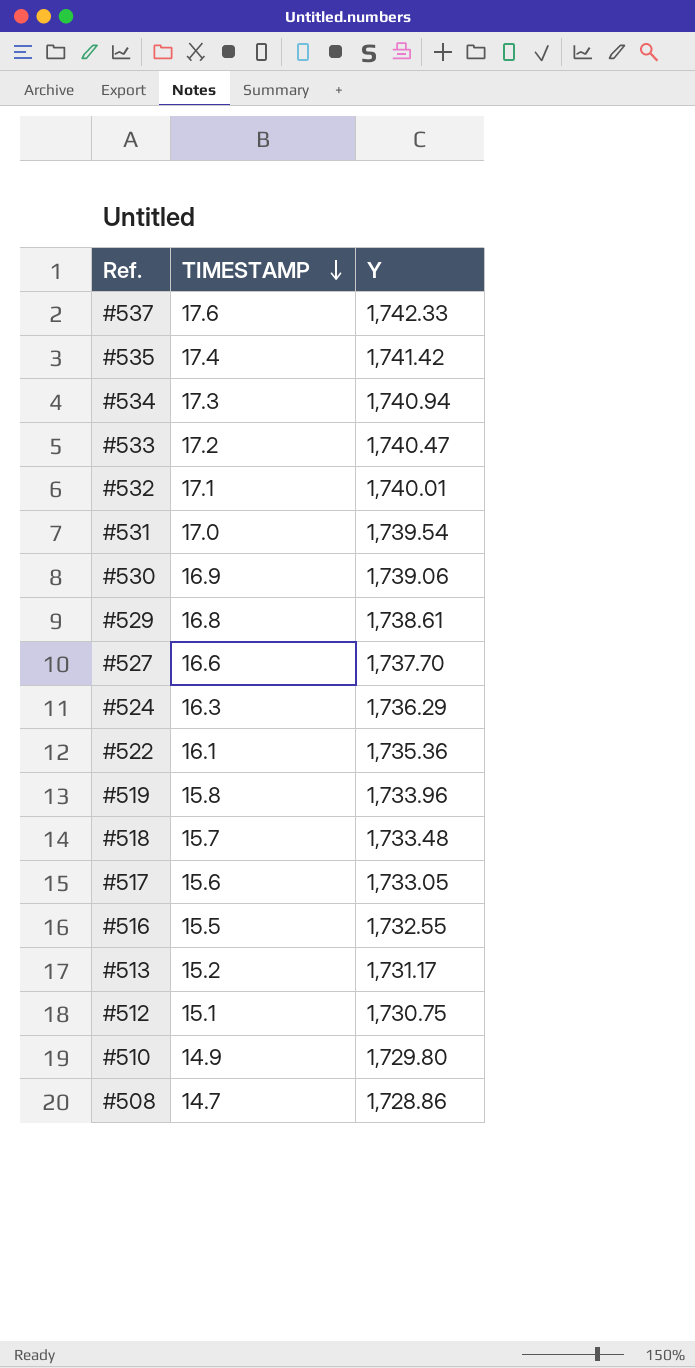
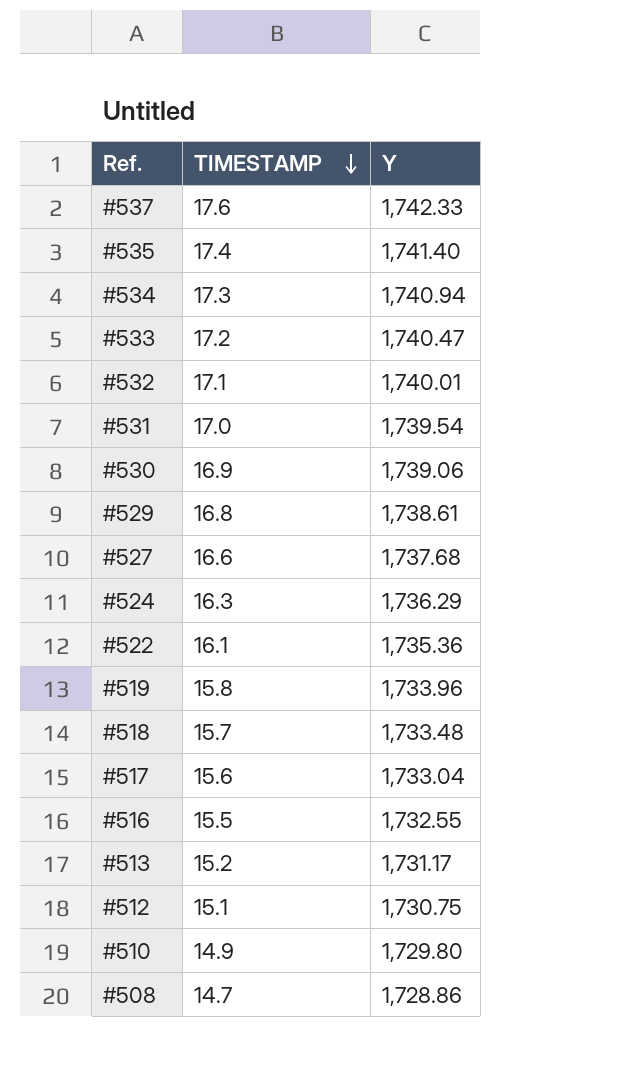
#535 | Y: 1,741.42 -> 1,741.40
#527 | Y: 1,737.70 -> 1,737.68
#517 | Y: 1,733.05 -> 1,733.04

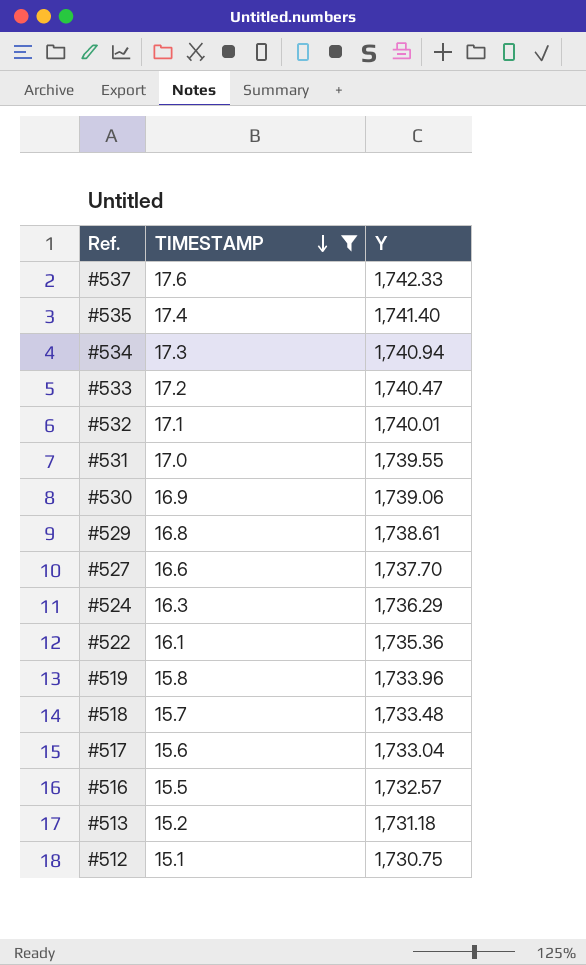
filter: none -> TIMESTAMP >= 15.1
#531 | Y: 1,739.54 -> 1,739.55
#527 | Y: 1,737.68 -> 1,737.70
#516 | Y: 1,732.55 -> 1,732.57
#513 | Y: 1,731.17 -> 1,731.18

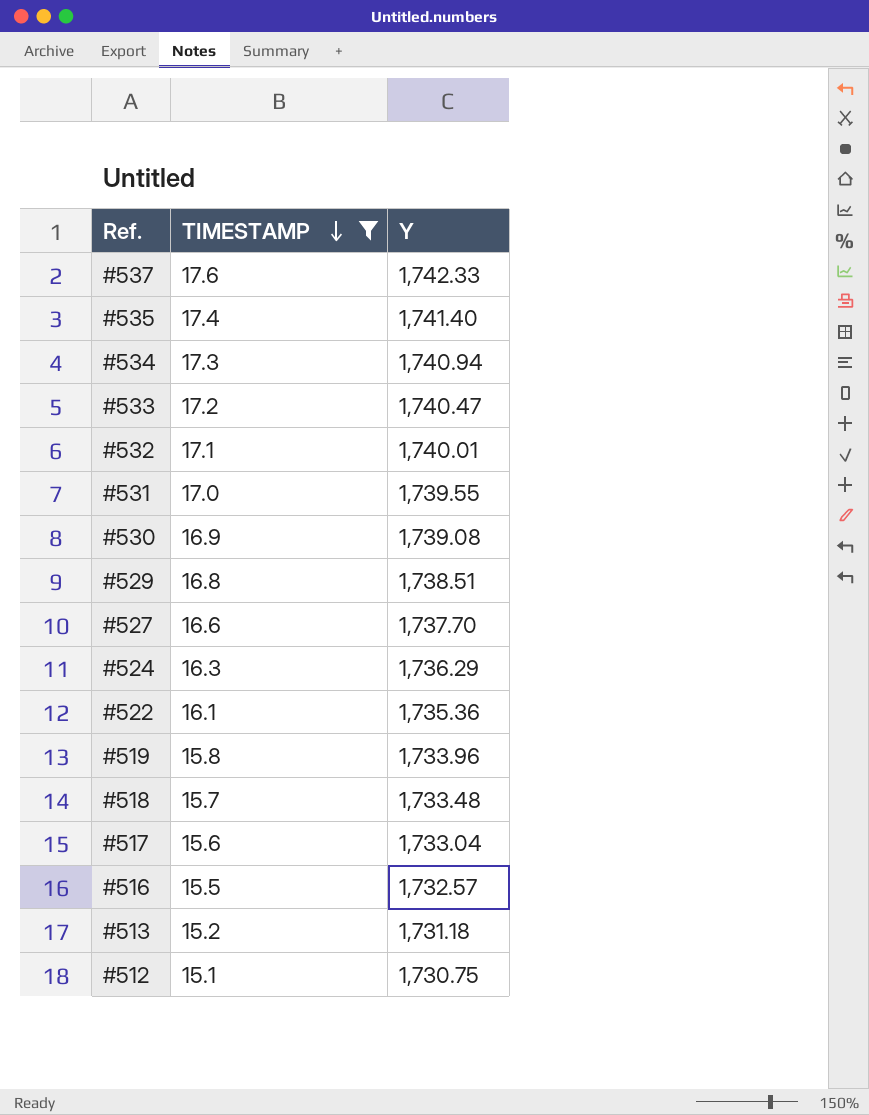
#530 | Y: 1,739.06 -> 1,739.08
#529 | Y: 1,738.61 -> 1,738.51

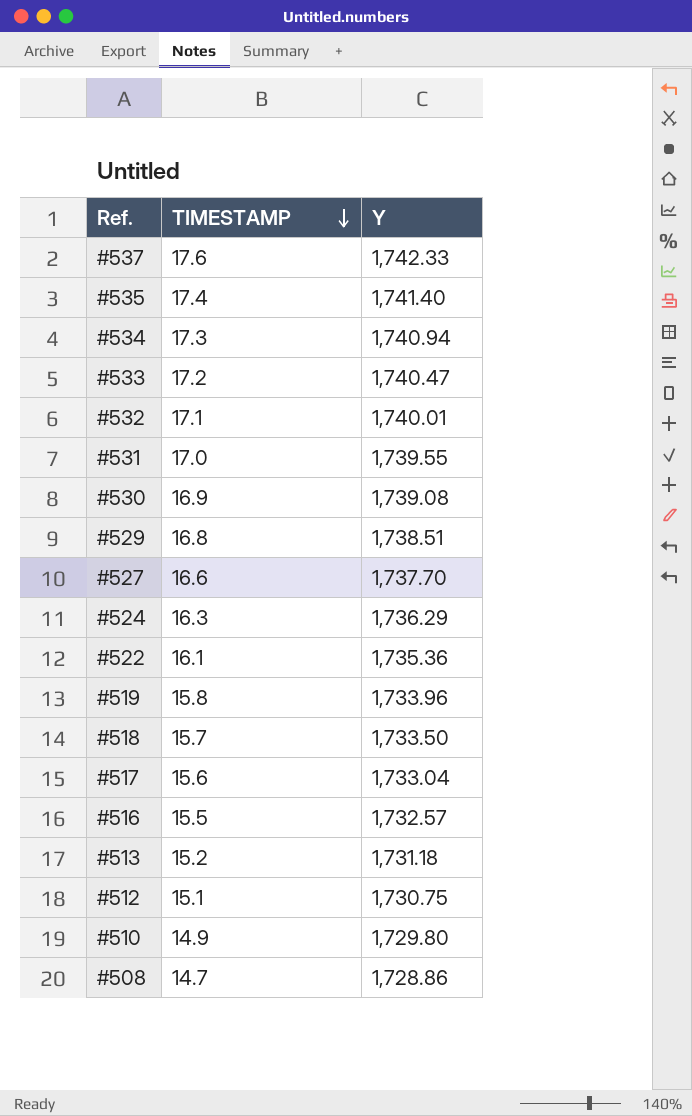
filter: TIMESTAMP >= 15.1 -> none
#518 | Y: 1,733.48 -> 1,733.50

